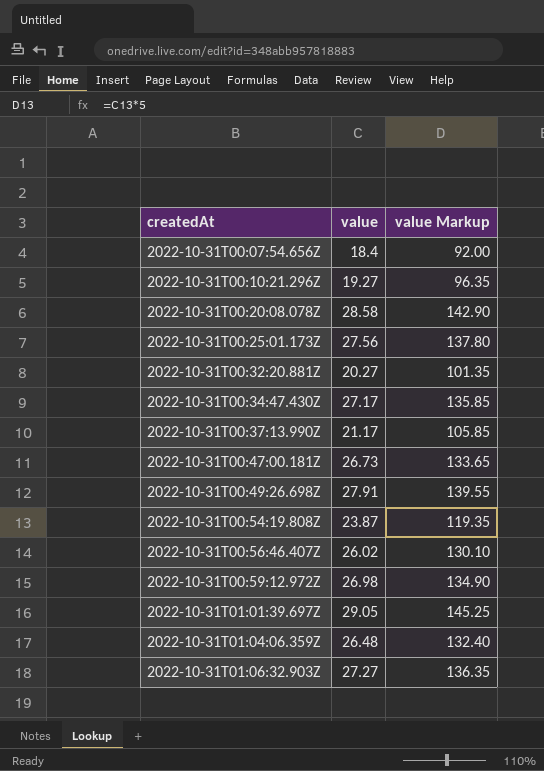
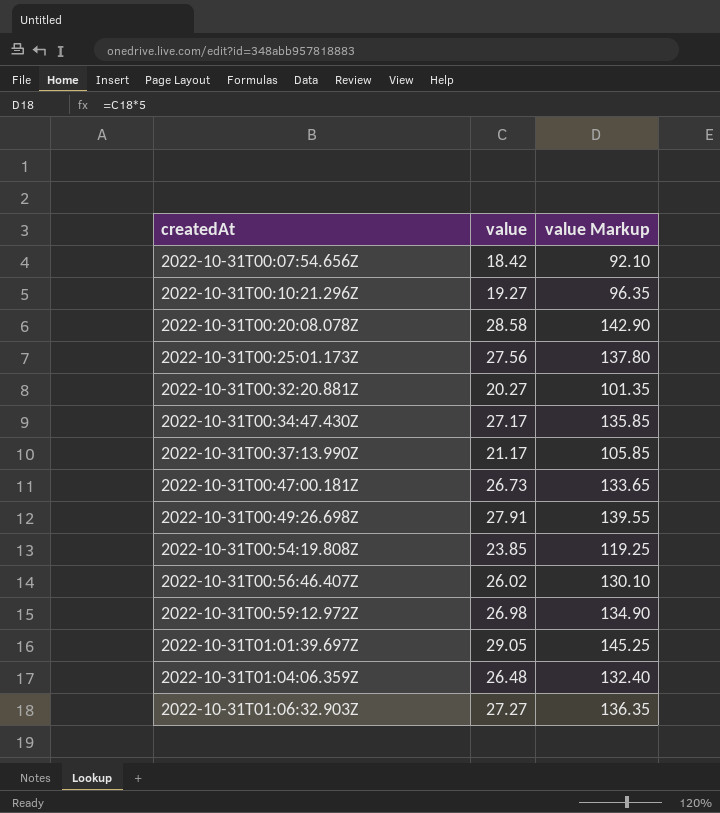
2022-10-31T00:07:54.656Z | value: 18.4 -> 18.42
2022-10-31T00:07:54.656Z | value Markup: 92.00 -> 92.10
2022-10-31T00:54:19.808Z | value: 23.87 -> 23.85
2022-10-31T00:54:19.808Z | value Markup: 119.35 -> 119.25

